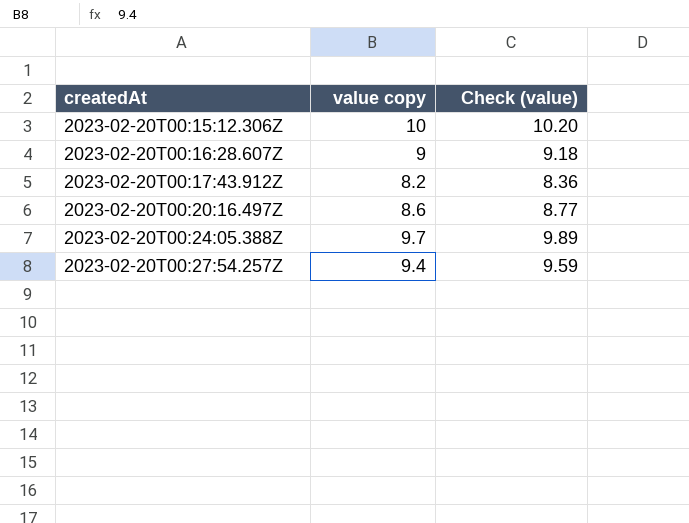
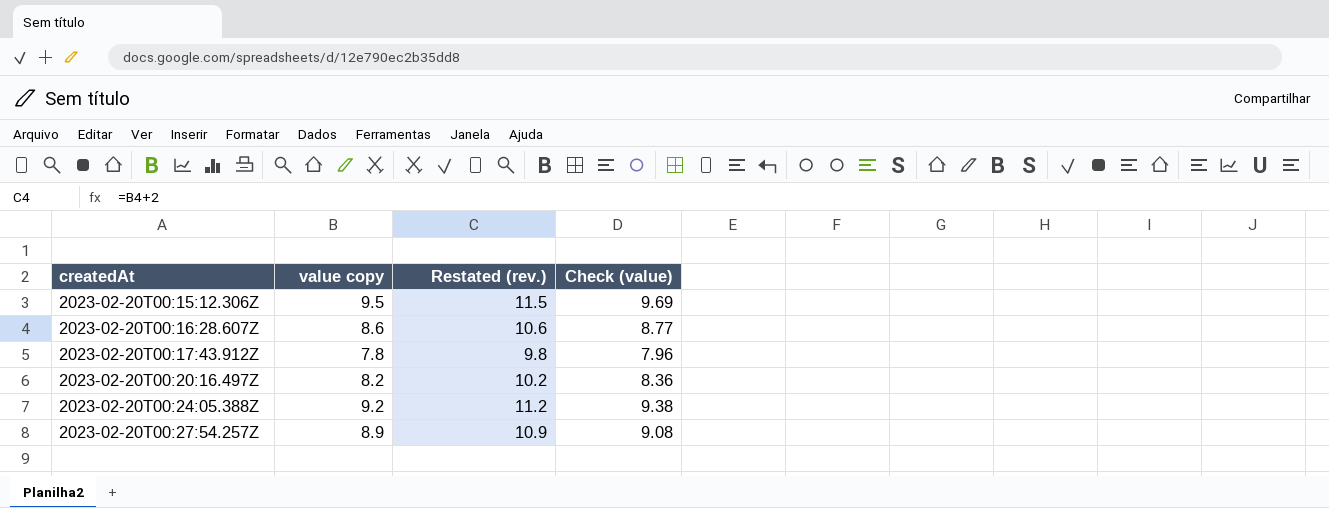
column Restated (rev.) | formula: none -> [value copy] + 2
2023-02-20T00:15:12.306Z | value copy: 10 -> 9.5
2023-02-20T00:15:12.306Z | Check (value): 10.20 -> 9.69
2023-02-20T00:16:28.607Z | value copy: 9 -> 8.6
2023-02-20T00:16:28.607Z | Check (value): 9.18 -> 8.77
2023-02-20T00:17:43.912Z | value copy: 8.2 -> 7.8
2023-02-20T00:17:43.912Z | Check (value): 8.36 -> 7.96
2023-02-20T00:20:16.497Z | value copy: 8.6 -> 8.2
2023-02-20T00:20:16.497Z | Check (value): 8.77 -> 8.36
2023-02-20T00:24:05.388Z | value copy: 9.7 -> 9.2
2023-02-20T00:24:05.388Z | Check (value): 9.89 -> 9.38
2023-02-20T00:27:54.257Z | value copy: 9.4 -> 8.9
2023-02-20T00:27:54.257Z | Check (value): 9.59 -> 9.08

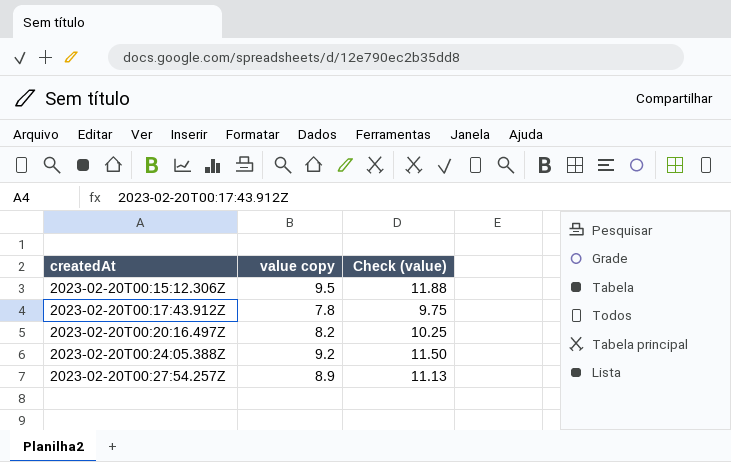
column Restated (rev.) | formula: [value copy] + 2 -> none
column Check (value) | formula: [value copy] * 1.02 -> [value copy] * 1.25
row 2023-02-20T00:16:28.607Z: 8.6 | 10.6 | 8.77 -> none

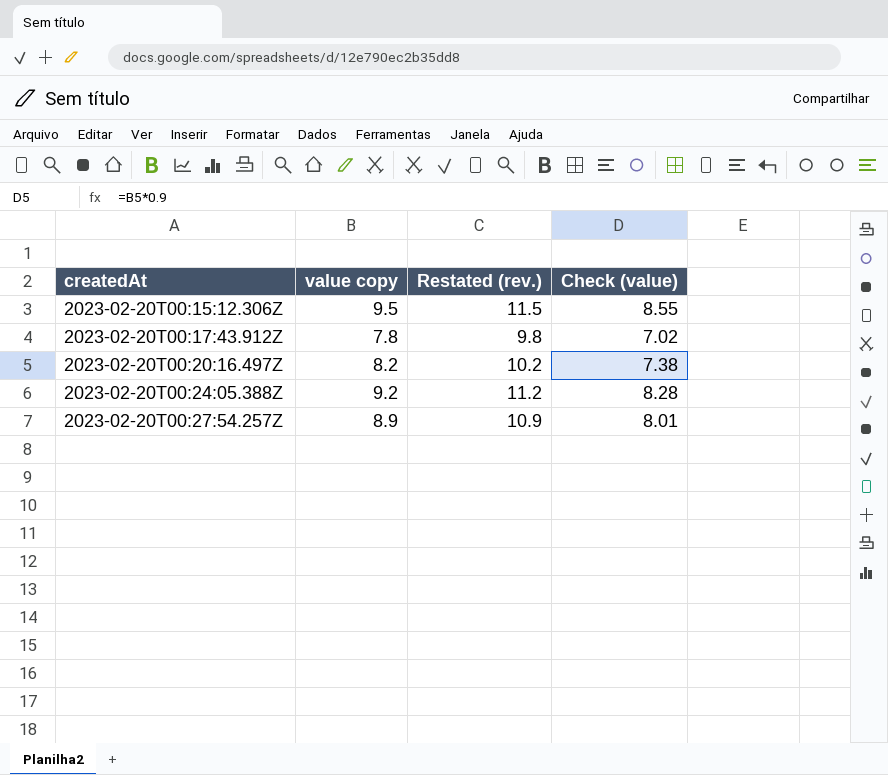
column Restated (rev.) | formula: none -> [value copy] + 2
column Check (value) | formula: [value copy] * 1.25 -> [value copy] * 0.9

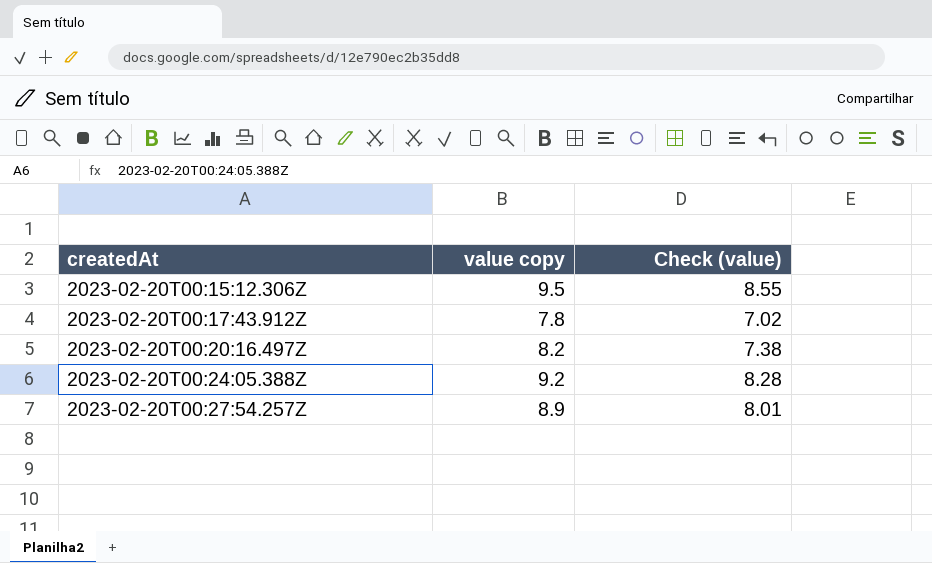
column Restated (rev.) | formula: [value copy] + 2 -> none

